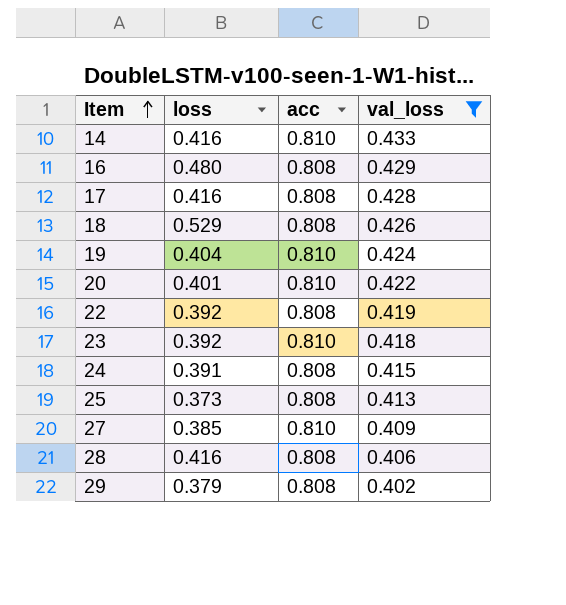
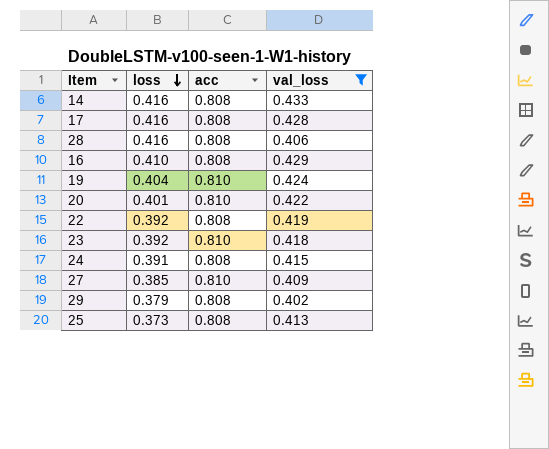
row order: Item ascending -> loss descending
row 18: 0.529 | 0.808 | 0.426 -> none
14 | acc: 0.810 -> 0.808
16 | loss: 0.480 -> 0.410

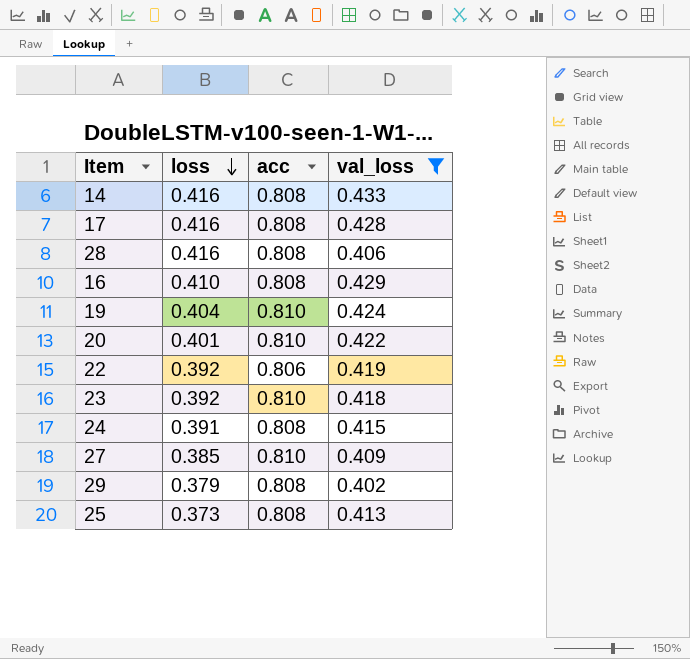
22 | acc: 0.808 -> 0.806

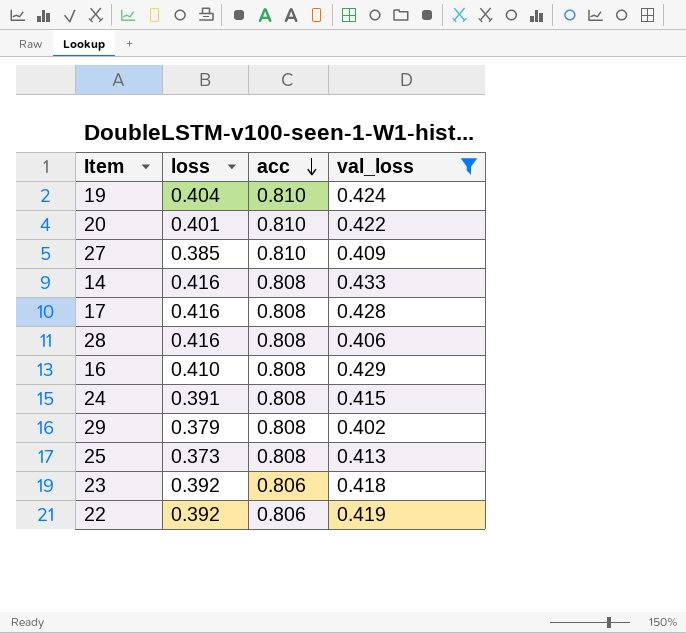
row order: loss descending -> acc descending
23 | acc: 0.810 -> 0.806

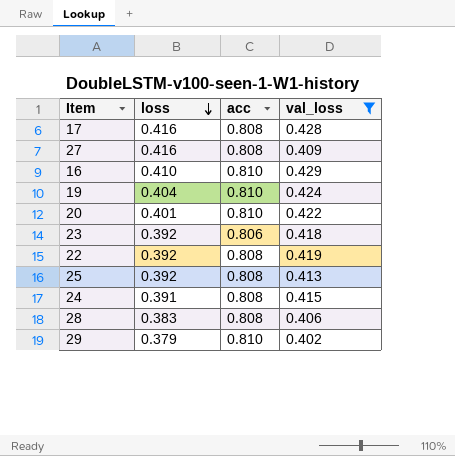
row order: acc descending -> loss descending
row 14: 0.416 | 0.808 | 0.433 -> none
27 | loss: 0.385 -> 0.416
27 | acc: 0.810 -> 0.808
16 | acc: 0.808 -> 0.810
22 | acc: 0.806 -> 0.808
25 | loss: 0.373 -> 0.392
28 | loss: 0.416 -> 0.383
29 | acc: 0.808 -> 0.810

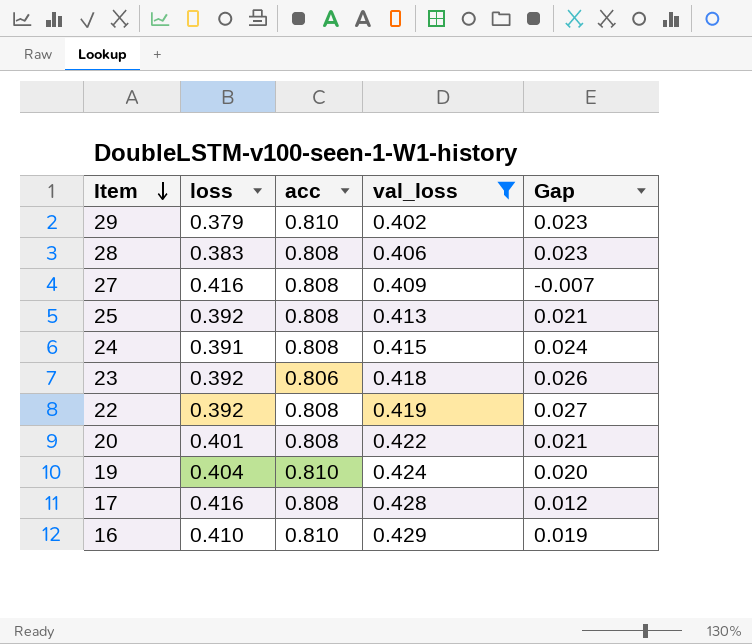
row order: loss descending -> Item descending
column Gap | formula: none -> [val_loss] - [loss]
20 | acc: 0.810 -> 0.808

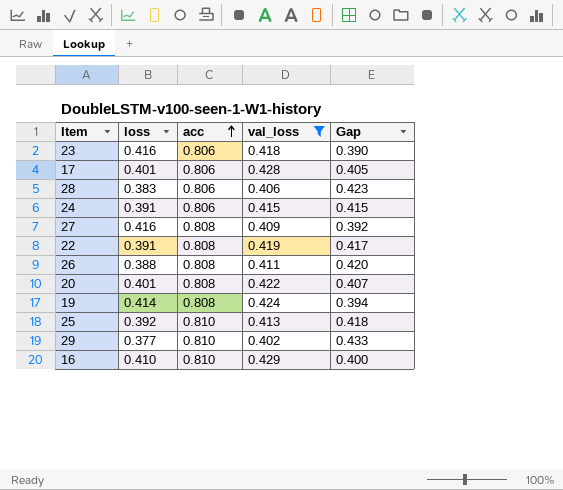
row order: Item descending -> acc ascending
column Gap | formula: [val_loss] - [loss] -> [acc] - [loss]
23 | loss: 0.392 -> 0.416
17 | loss: 0.416 -> 0.401
17 | acc: 0.808 -> 0.806
28 | acc: 0.808 -> 0.806
24 | acc: 0.808 -> 0.806
22 | loss: 0.392 -> 0.391
row 26: none -> 0.388 | 0.808 | 0.411 | 0.420
19 | loss: 0.404 -> 0.414
19 | acc: 0.810 -> 0.808
25 | acc: 0.808 -> 0.810
29 | loss: 0.379 -> 0.377

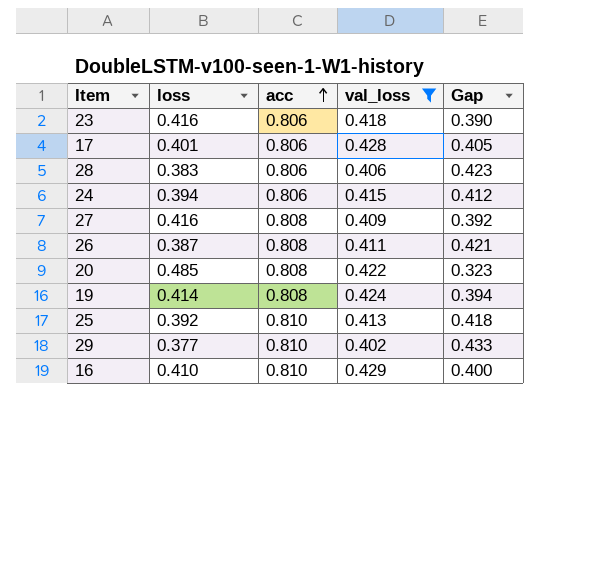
row 22: 0.391 | 0.808 | 0.419 | 0.417 -> none
24 | loss: 0.391 -> 0.394
24 | Gap: 0.415 -> 0.412
26 | loss: 0.388 -> 0.387
26 | Gap: 0.420 -> 0.421
20 | loss: 0.401 -> 0.485
20 | Gap: 0.407 -> 0.323

